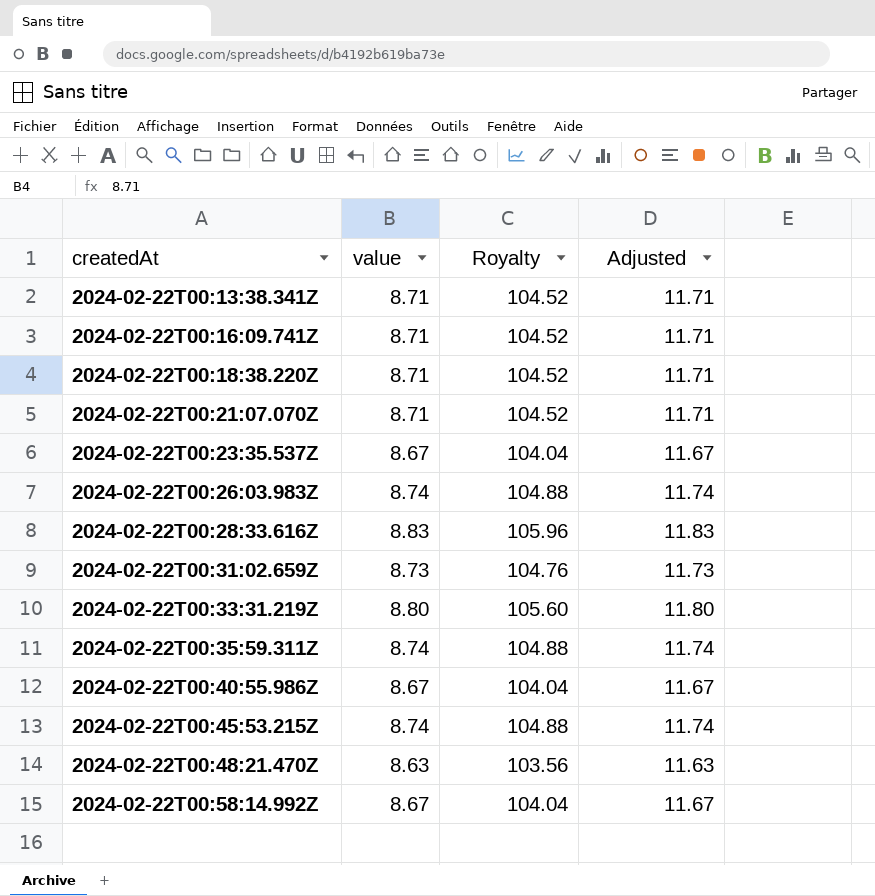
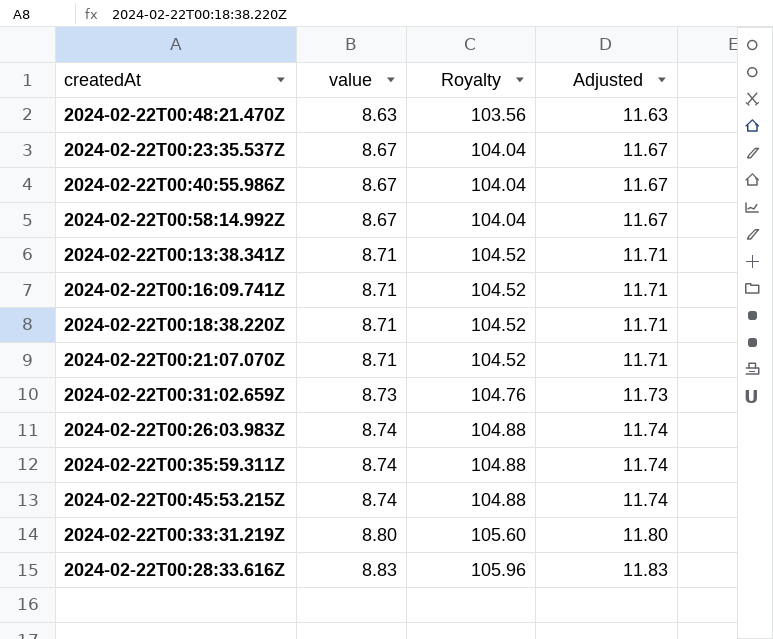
row order: createdAt ascending -> value ascending

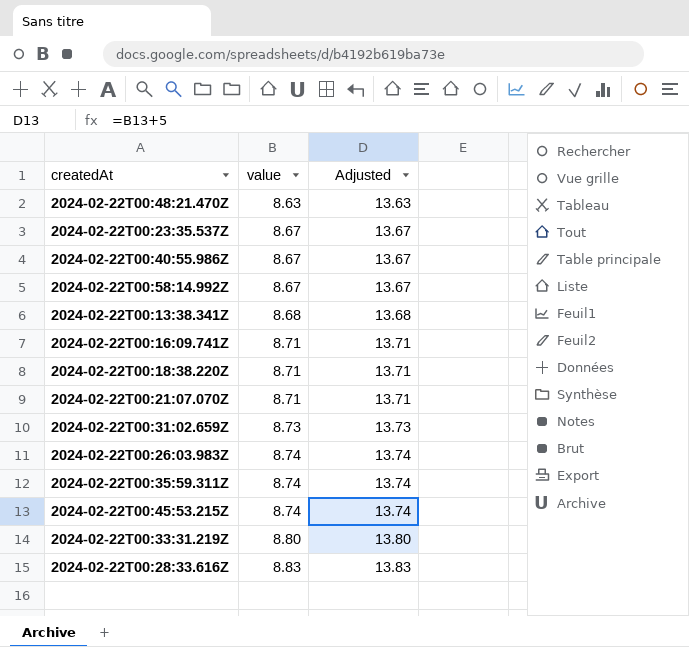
column Royalty | formula: [value] * 12 -> none
column Adjusted | formula: [value] + 3 -> [value] + 5
2024-02-22T00:13:38.341Z | value: 8.71 -> 8.68

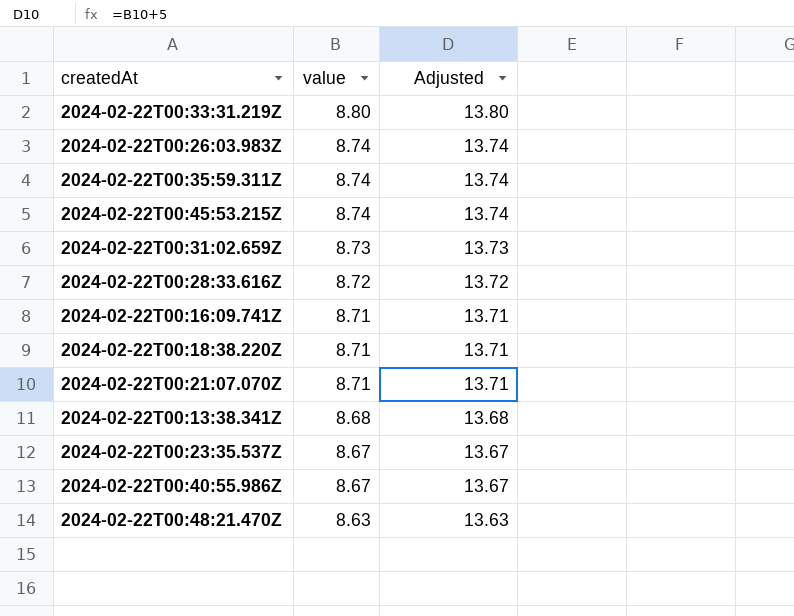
row order: value ascending -> value descending
row 2024-02-22T00:58:14.992Z: 8.67 | 13.67 -> none
2024-02-22T00:28:33.616Z | value: 8.83 -> 8.72
2024-02-22T00:28:33.616Z | Adjusted: 13.83 -> 13.72

